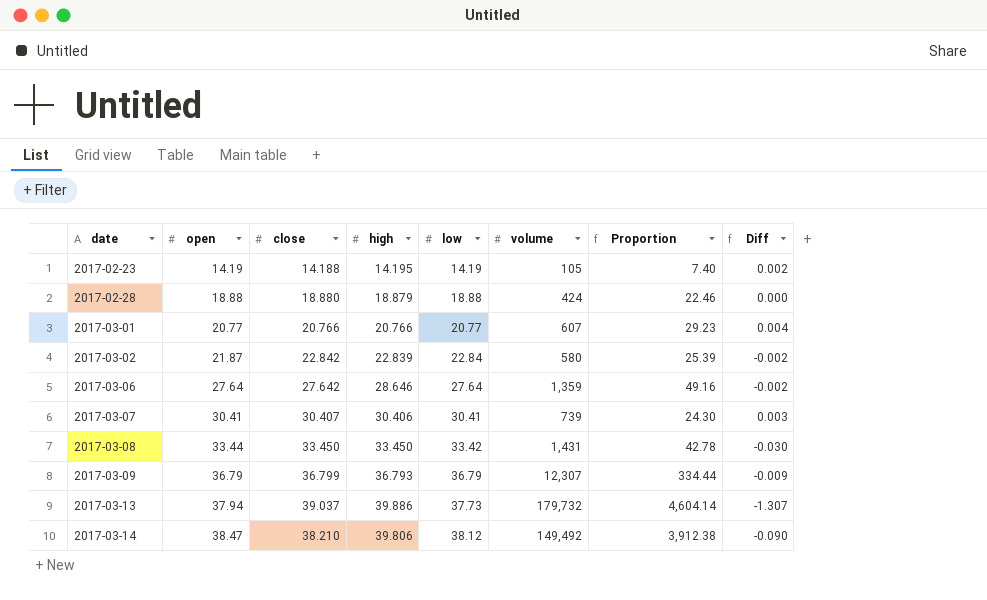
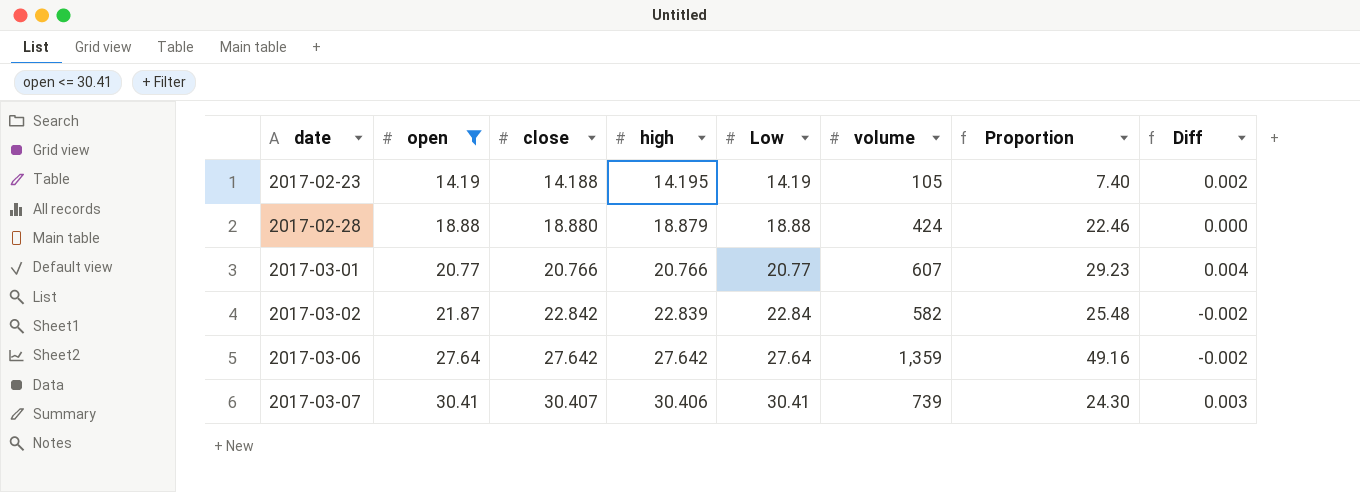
filter: none -> open <= 30.41
column name: low -> Low
2017-03-02 | volume: 580 -> 582
2017-03-02 | Proportion: 25.39 -> 25.48
2017-03-06 | high: 28.646 -> 27.642

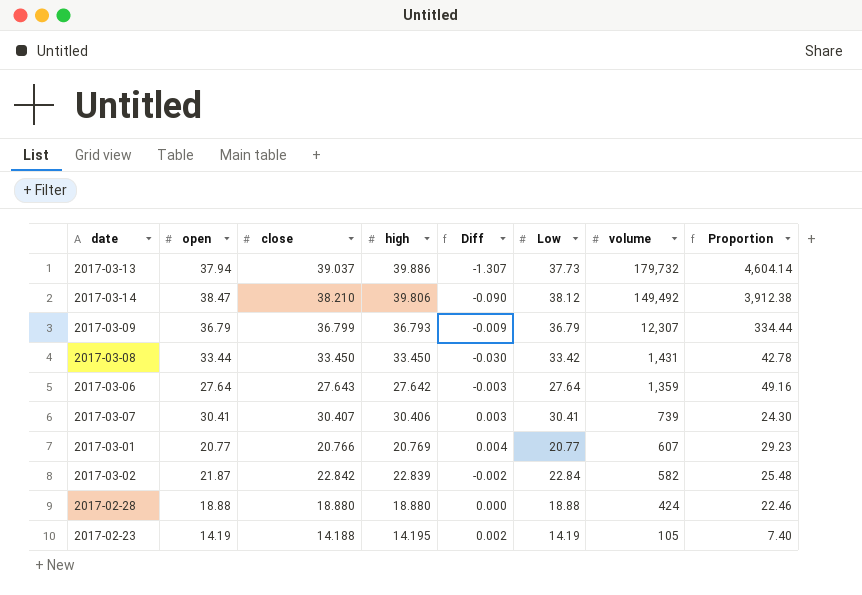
filter: open <= 30.41 -> none
row order: date ascending -> volume descending
column Diff | position: 8 -> 5
2017-03-06 | close: 27.642 -> 27.643
2017-03-06 | Diff: -0.002 -> -0.003
2017-03-01 | high: 20.766 -> 20.769
2017-02-28 | high: 18.879 -> 18.880

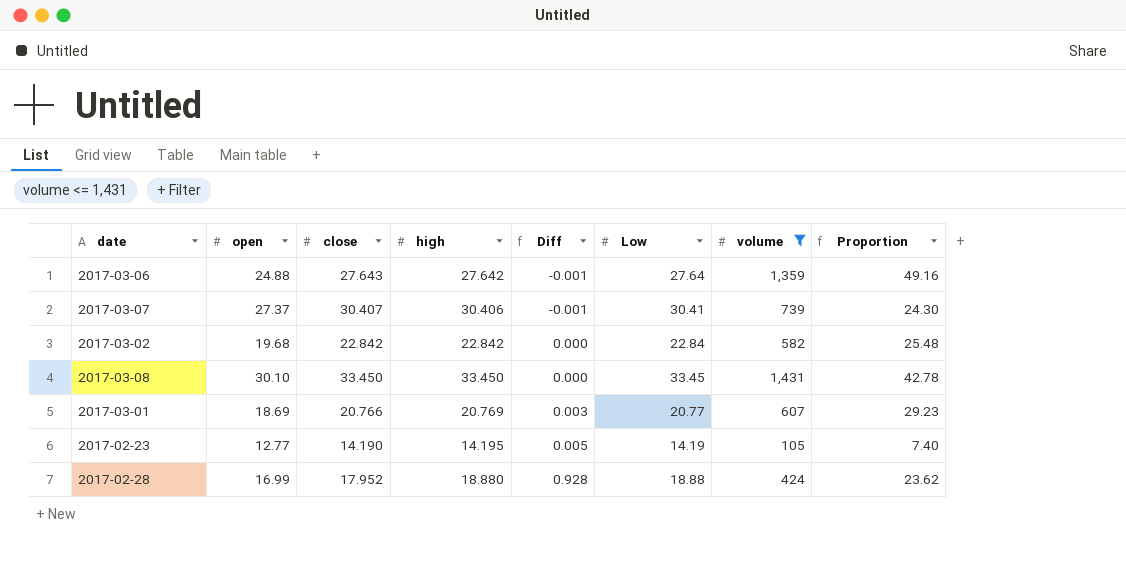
filter: none -> volume <= 1,431
row order: volume descending -> Diff ascending
column Diff | formula: [Low] - [close] -> [high] - [close]
2017-03-06 | open: 27.64 -> 24.88
2017-03-07 | open: 30.41 -> 27.37
2017-03-02 | open: 21.87 -> 19.68
2017-03-02 | high: 22.839 -> 22.842
2017-03-08 | open: 33.44 -> 30.10
2017-03-08 | Low: 33.42 -> 33.45
2017-03-01 | open: 20.77 -> 18.69
2017-02-23 | open: 14.19 -> 12.77
2017-02-23 | close: 14.188 -> 14.190
2017-02-28 | open: 18.88 -> 16.99
2017-02-28 | close: 18.880 -> 17.952
2017-02-28 | Proportion: 22.46 -> 23.62

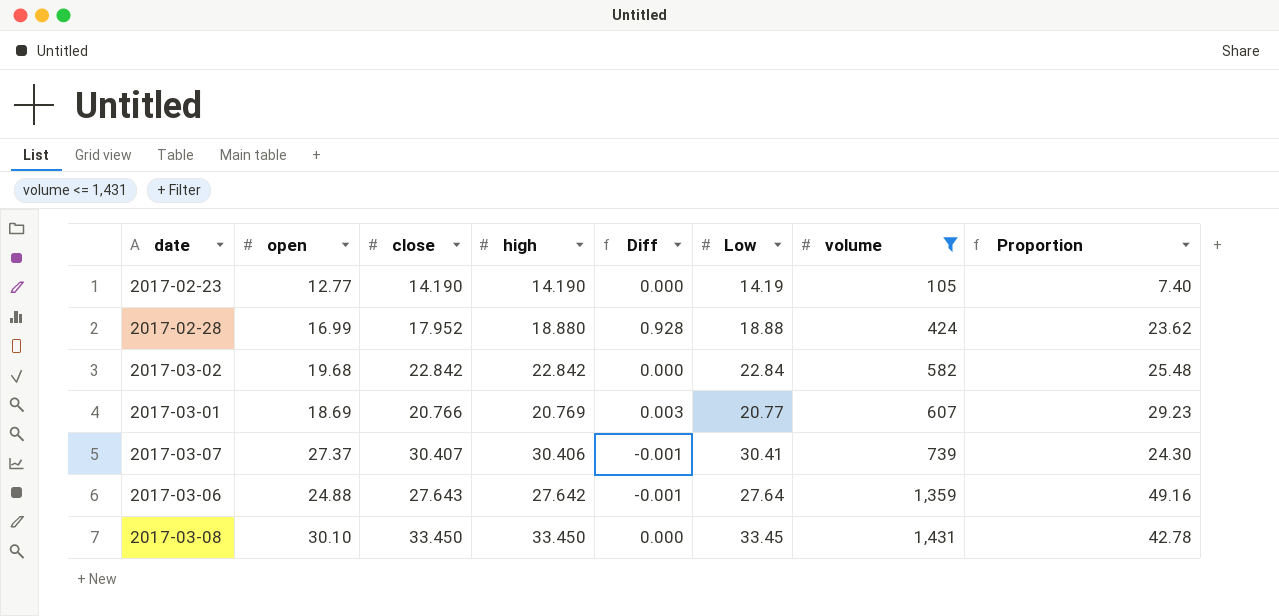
row order: Diff ascending -> volume ascending
2017-02-23 | high: 14.195 -> 14.190
2017-02-23 | Diff: 0.005 -> 0.000

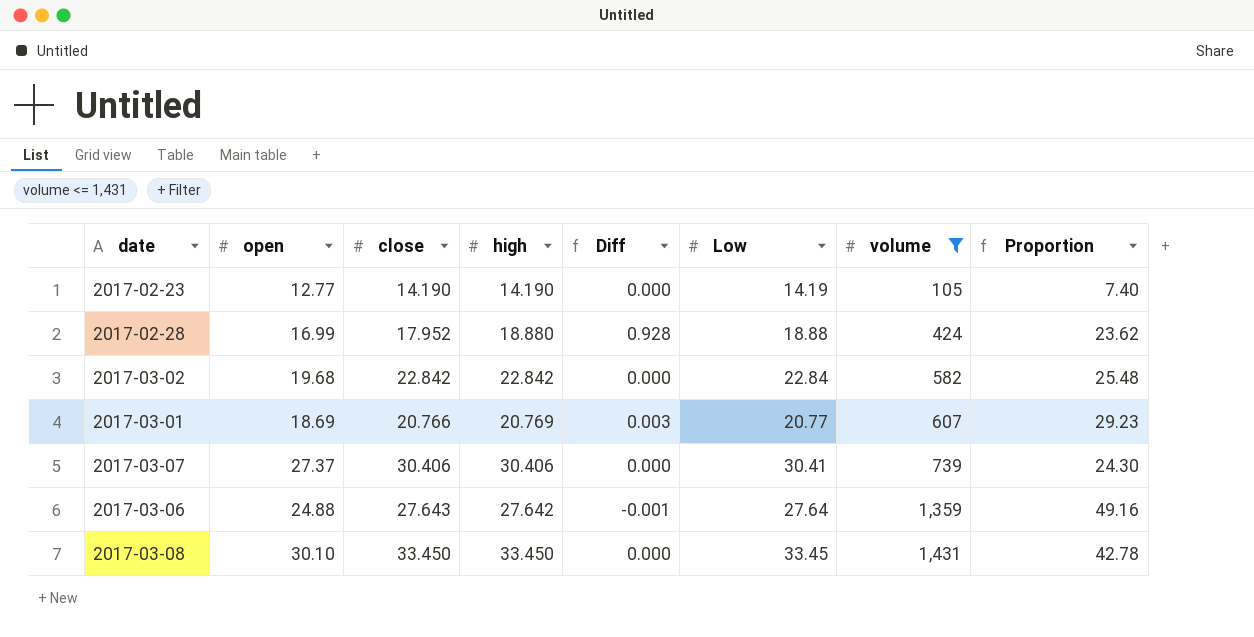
2017-03-07 | close: 30.407 -> 30.406
2017-03-07 | Diff: -0.001 -> 0.000

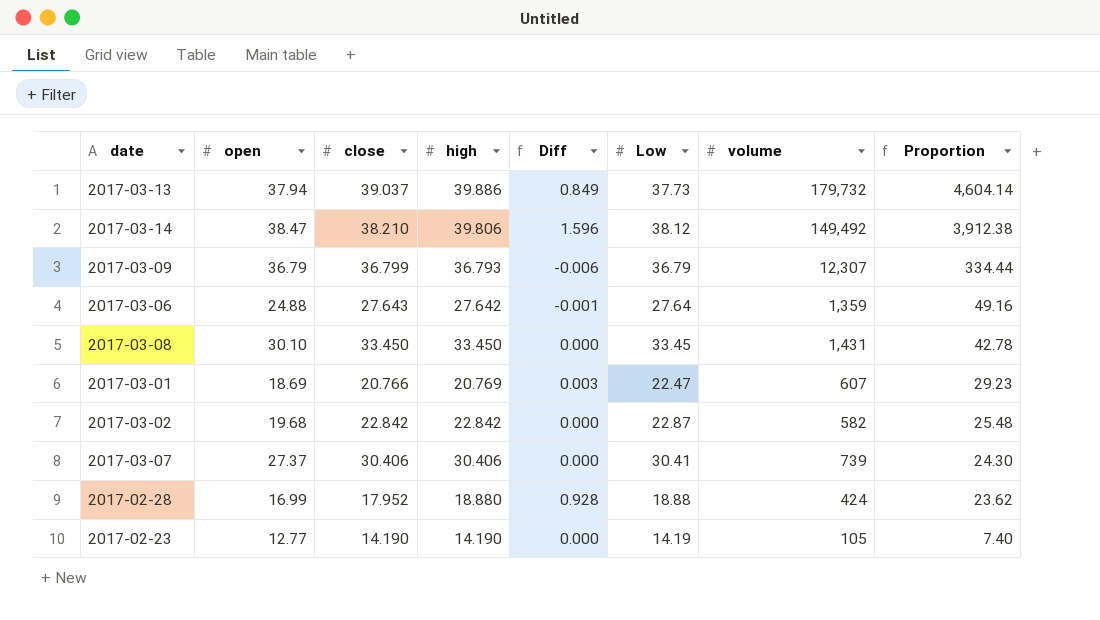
filter: volume <= 1,431 -> none
row order: volume ascending -> Proportion descending
2017-03-01 | Low: 20.77 -> 22.47
2017-03-02 | Low: 22.84 -> 22.87

